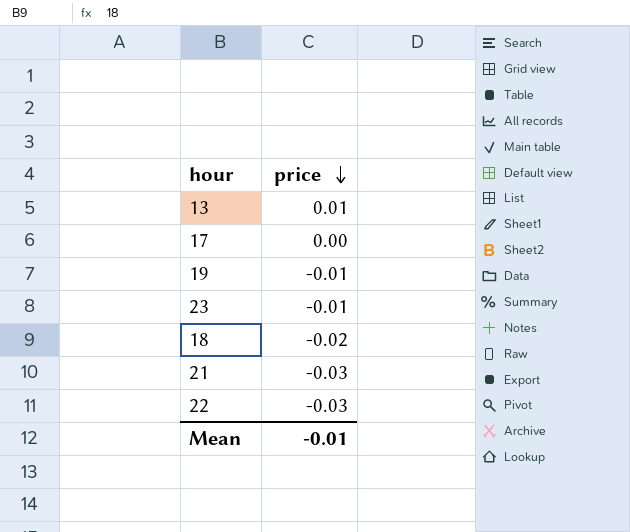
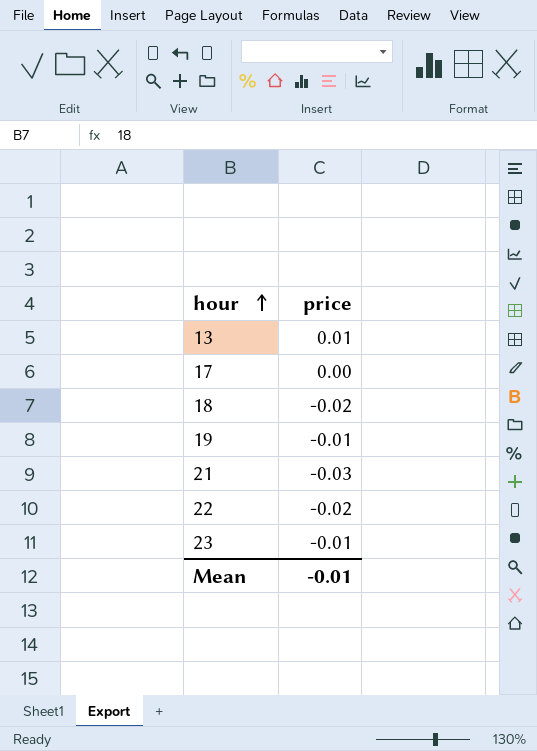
row order: price descending -> hour ascending
22 | price: -0.03 -> -0.02

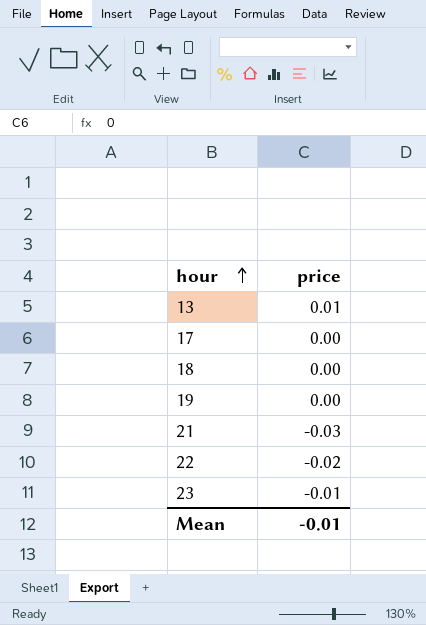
18 | price: -0.02 -> 0.00
19 | price: -0.01 -> 0.00

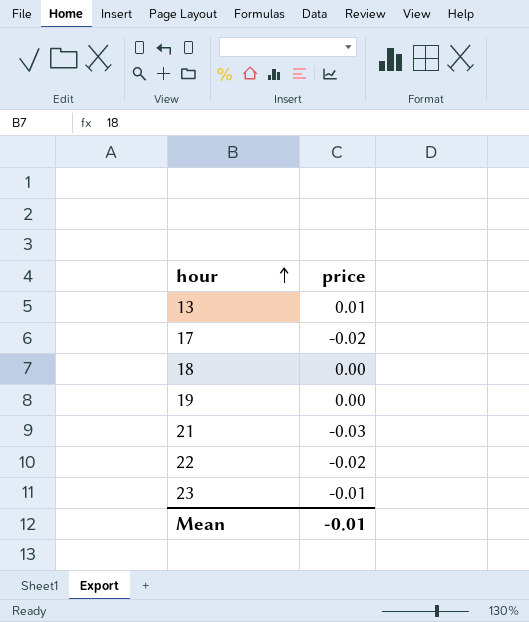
17 | price: 0.00 -> -0.02

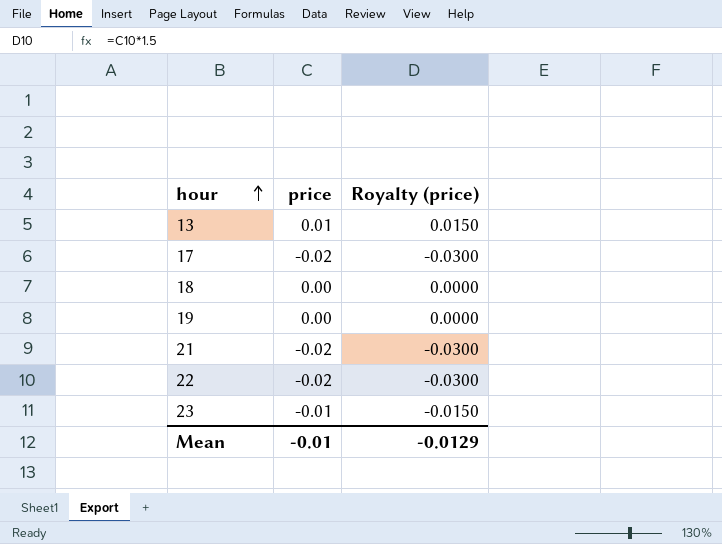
column Royalty (price) | formula: none -> [price] * 1.5
21 | price: -0.03 -> -0.02

